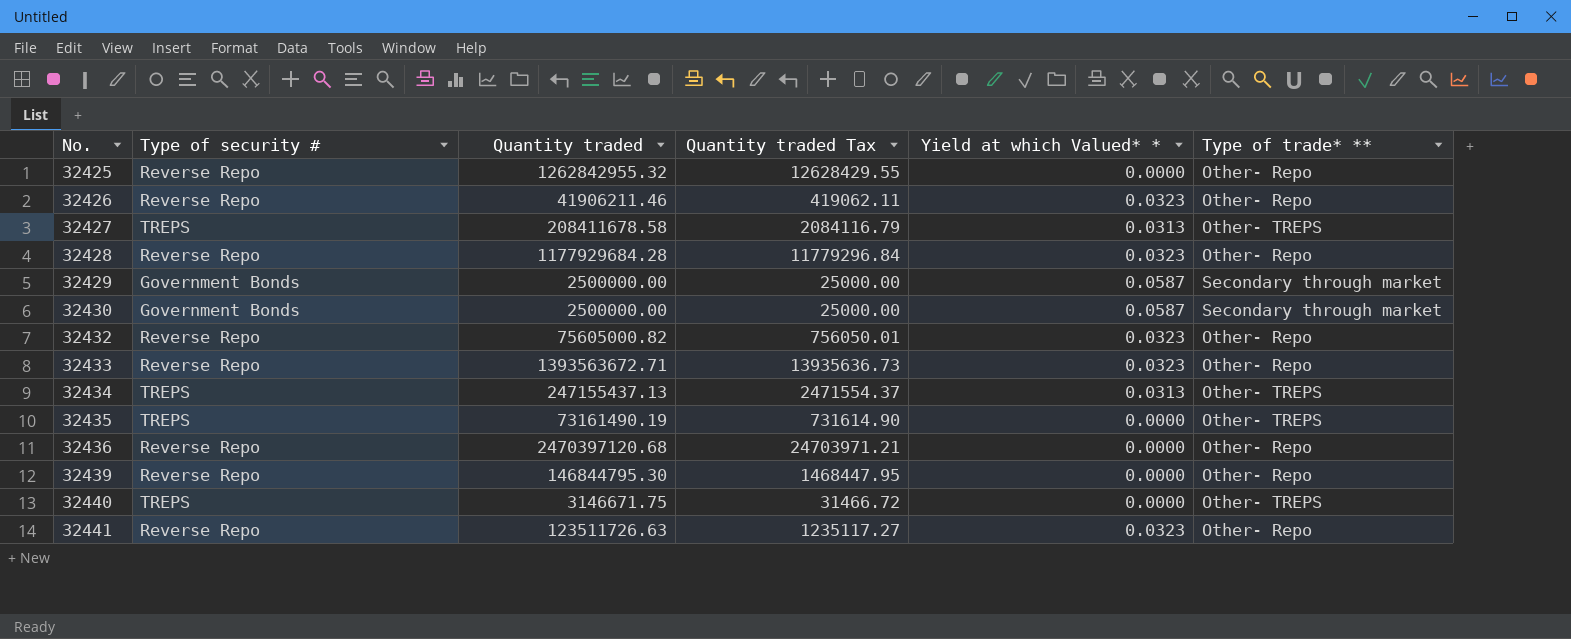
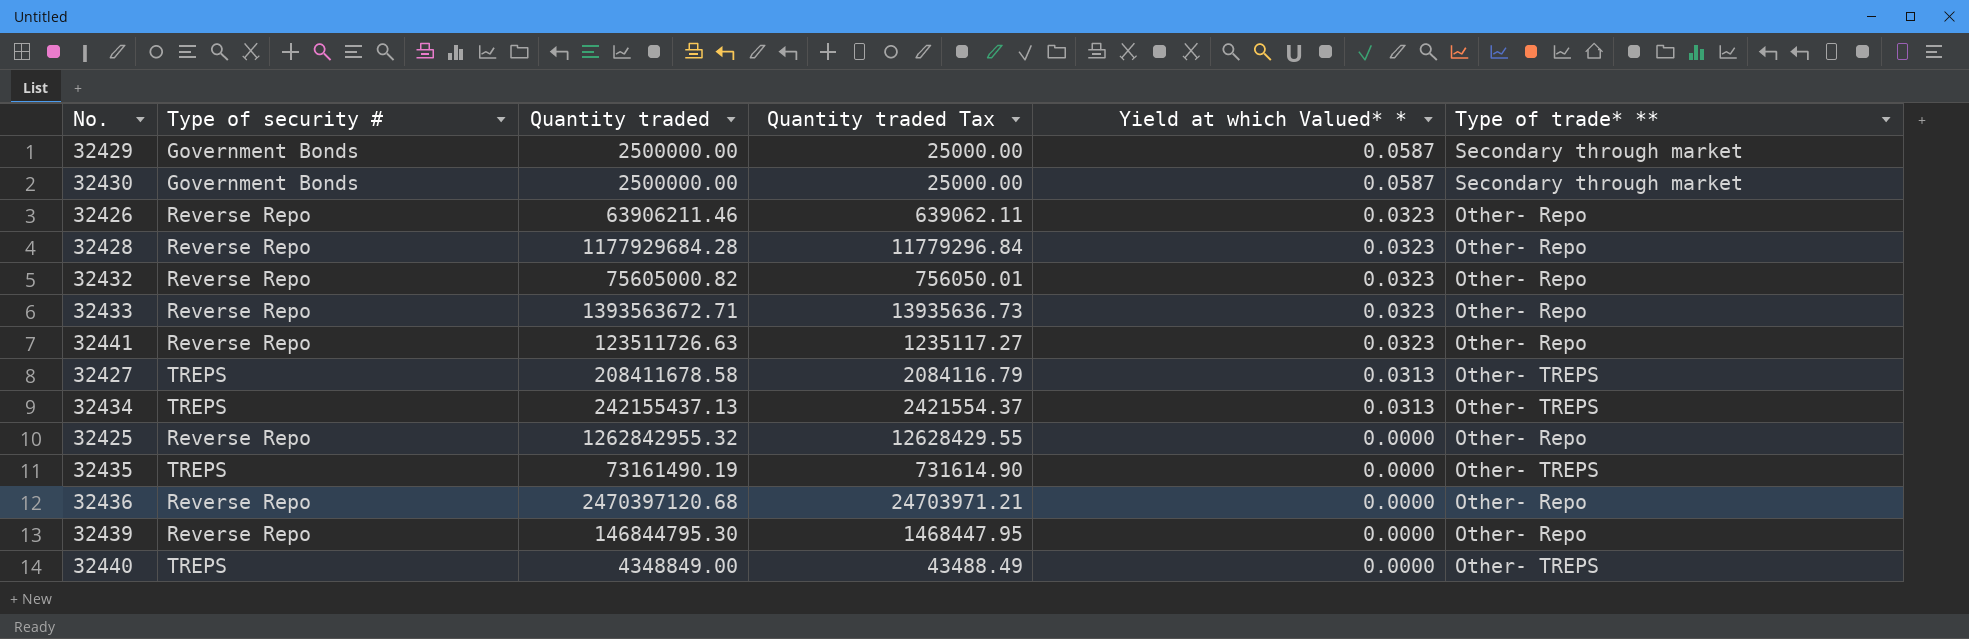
row order: No. ascending -> Yield at which Valued* * descending
32426 | Quantity traded: 41906211.46 -> 63906211.46
32426 | Quantity traded Tax: 419062.11 -> 639062.11
32434 | Quantity traded: 247155437.13 -> 242155437.13
32434 | Quantity traded Tax: 2471554.37 -> 2421554.37
32440 | Quantity traded: 3146671.75 -> 4348849.00
32440 | Quantity traded Tax: 31466.72 -> 43488.49

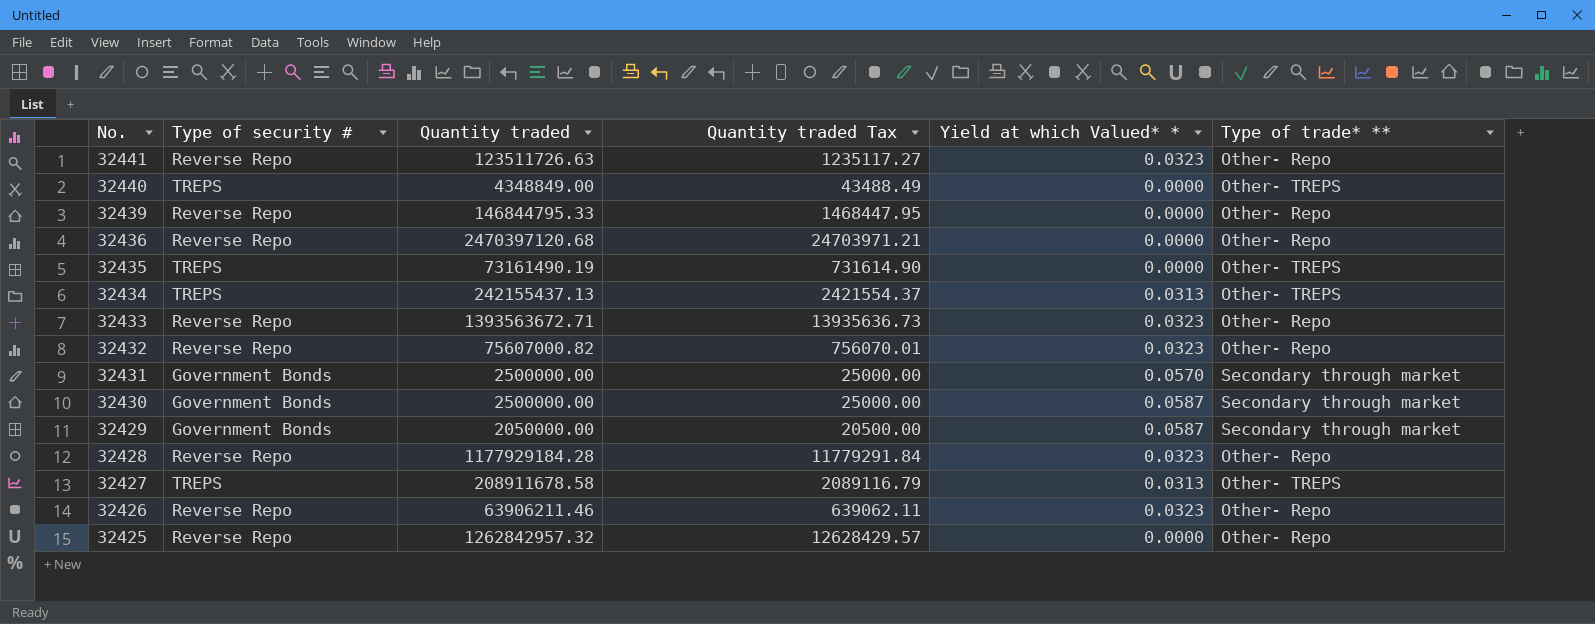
row order: Yield at which Valued* * descending -> No. descending
32439 | Quantity traded: 146844795.30 -> 146844795.33
32432 | Quantity traded: 75605000.82 -> 75607000.82
32432 | Quantity traded Tax: 756050.01 -> 756070.01
row 32431: none -> Government Bonds | 2500000.00 | 25000.00 | 0.0570 | Secondary through market
32429 | Quantity traded: 2500000.00 -> 2050000.00
32429 | Quantity traded Tax: 25000.00 -> 20500.00
32428 | Quantity traded: 1177929684.28 -> 1177929184.28
32428 | Quantity traded Tax: 11779296.84 -> 11779291.84
32427 | Quantity traded: 208411678.58 -> 208911678.58
32427 | Quantity traded Tax: 2084116.79 -> 2089116.79
32425 | Quantity traded: 1262842955.32 -> 1262842957.32
32425 | Quantity traded Tax: 12628429.55 -> 12628429.57

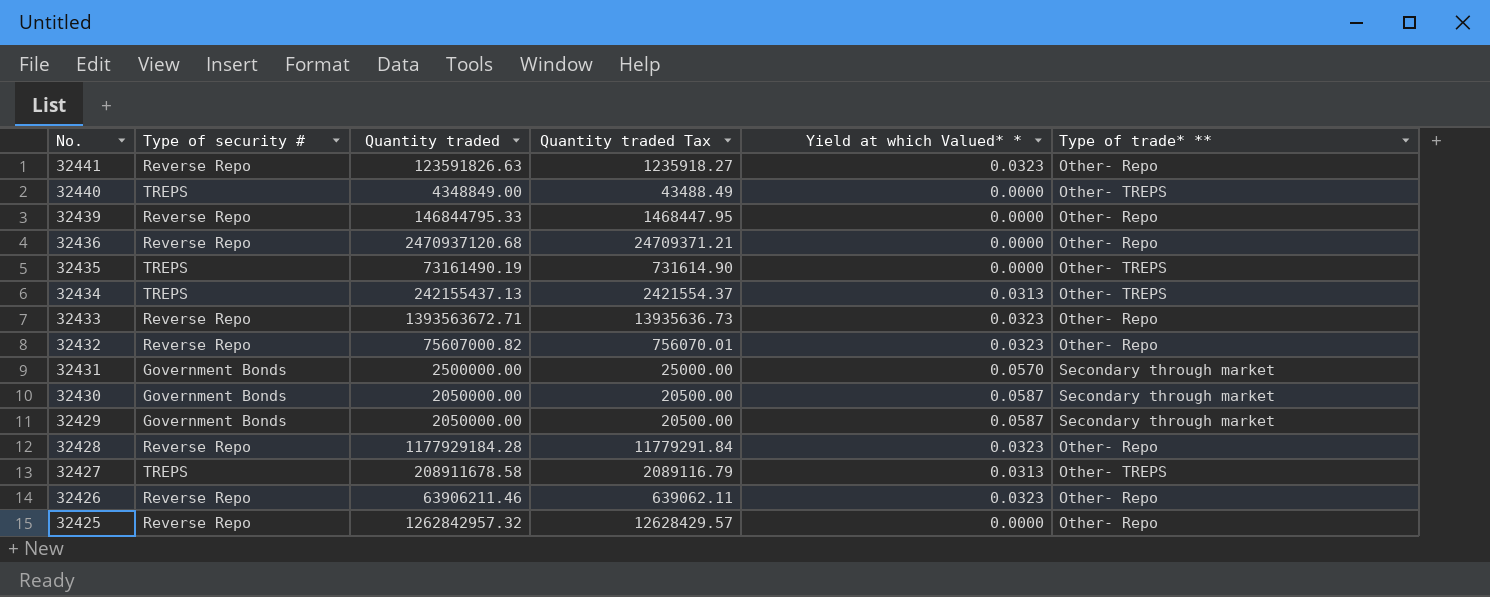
32441 | Quantity traded: 123511726.63 -> 123591826.63
32441 | Quantity traded Tax: 1235117.27 -> 1235918.27
32436 | Quantity traded: 2470397120.68 -> 2470937120.68
32436 | Quantity traded Tax: 24703971.21 -> 24709371.21
32430 | Quantity traded: 2500000.00 -> 2050000.00
32430 | Quantity traded Tax: 25000.00 -> 20500.00

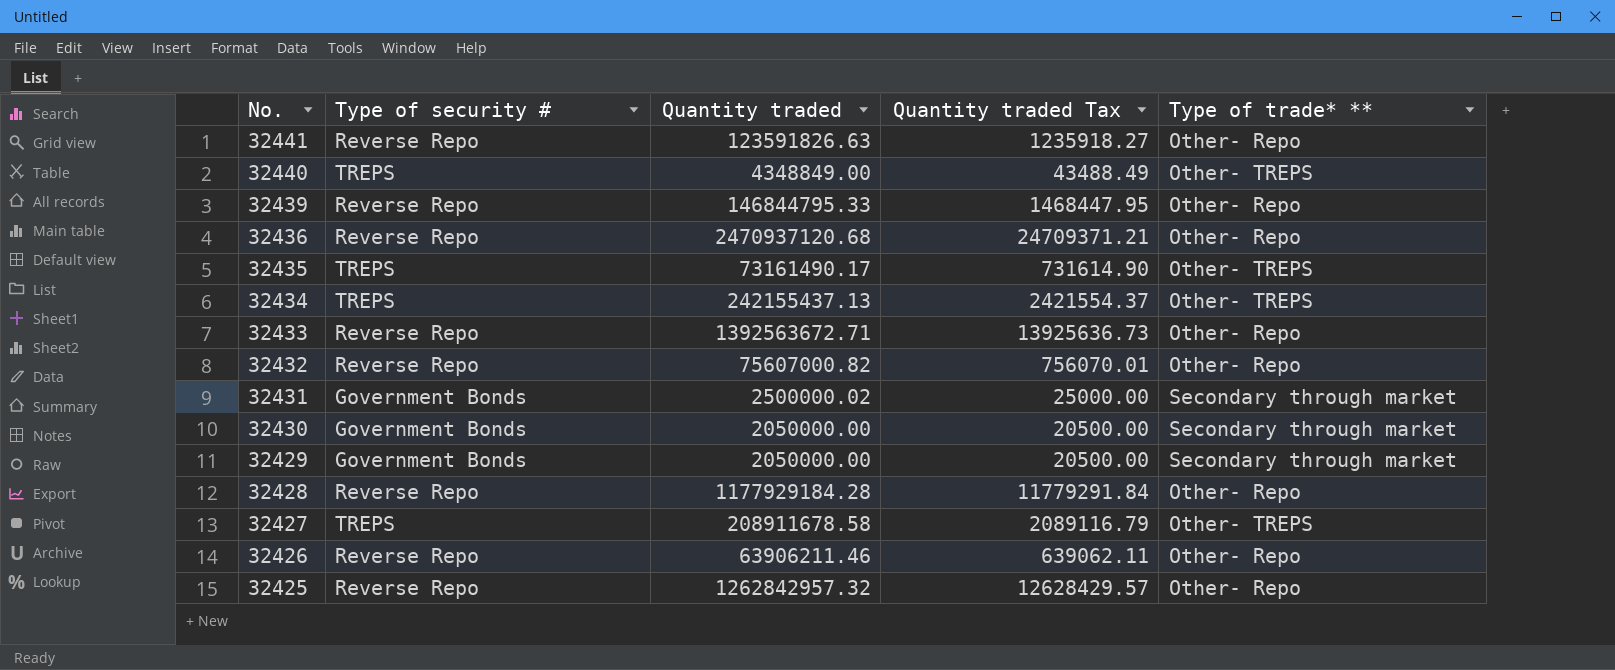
column Yield at which Valued* * | position: 5 -> none
32435 | Quantity traded: 73161490.19 -> 73161490.17
32433 | Quantity traded: 1393563672.71 -> 1392563672.71
32433 | Quantity traded Tax: 13935636.73 -> 13925636.73
32431 | Quantity traded: 2500000.00 -> 2500000.02

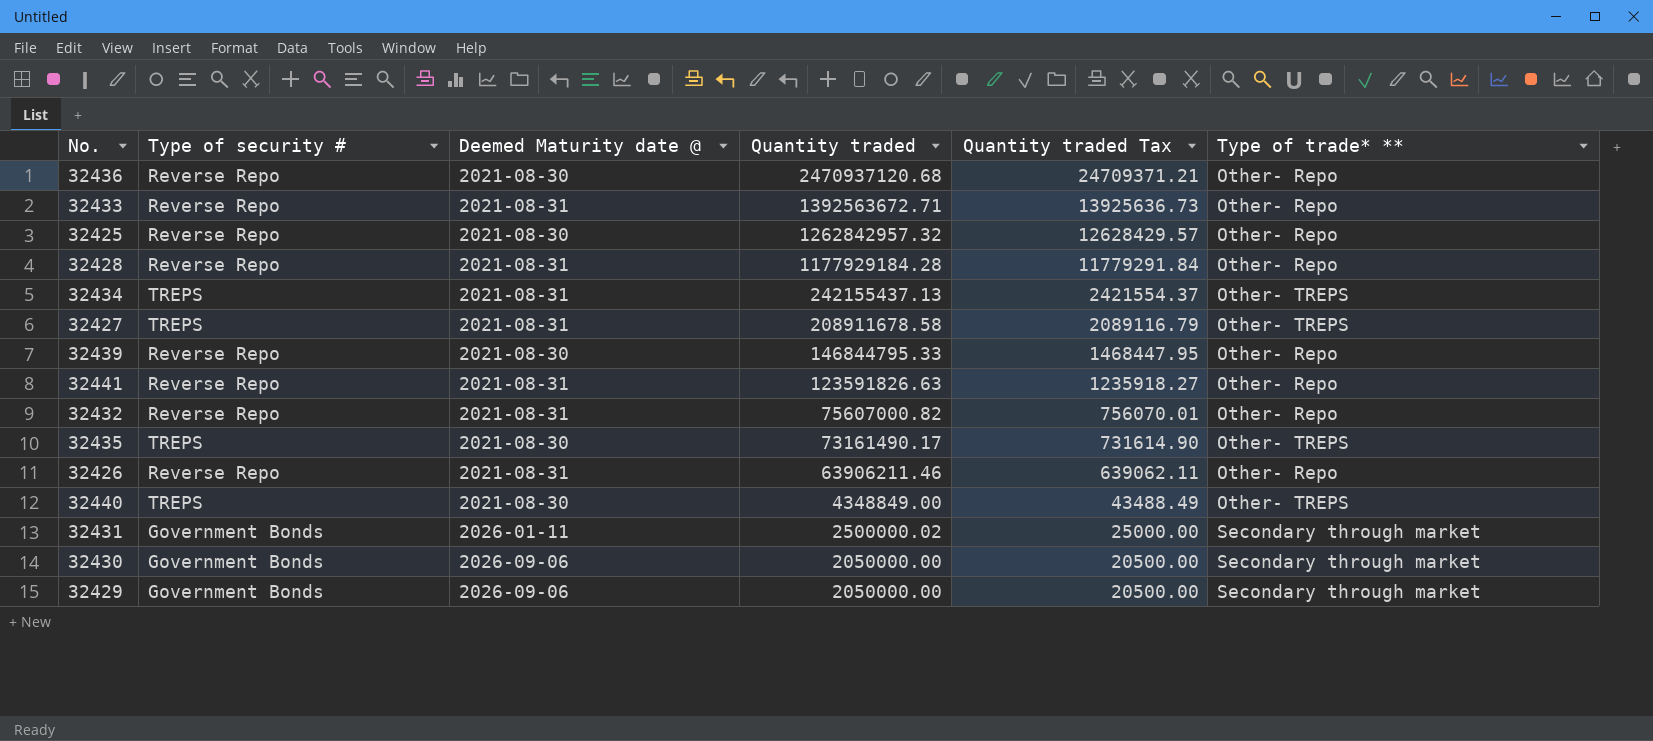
row order: No. descending -> Quantity traded descending
column Deemed Maturity date @ | position: none -> 3

